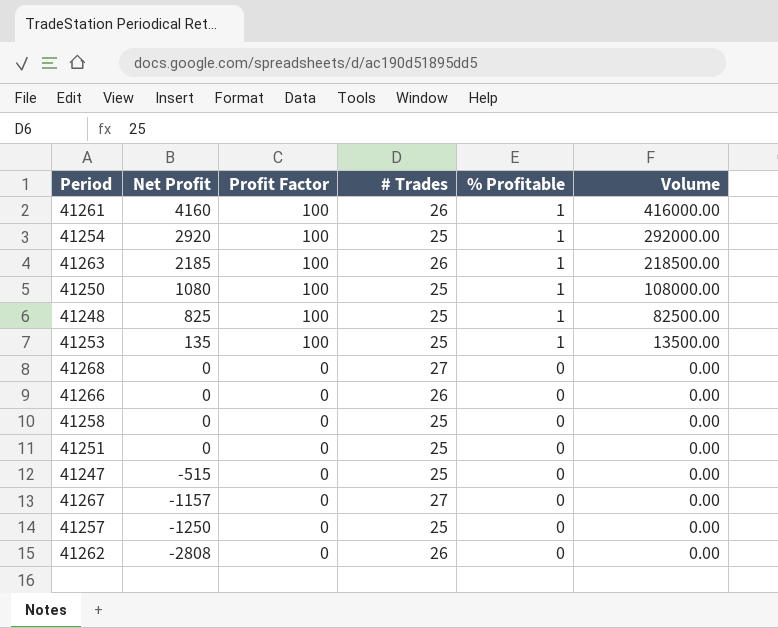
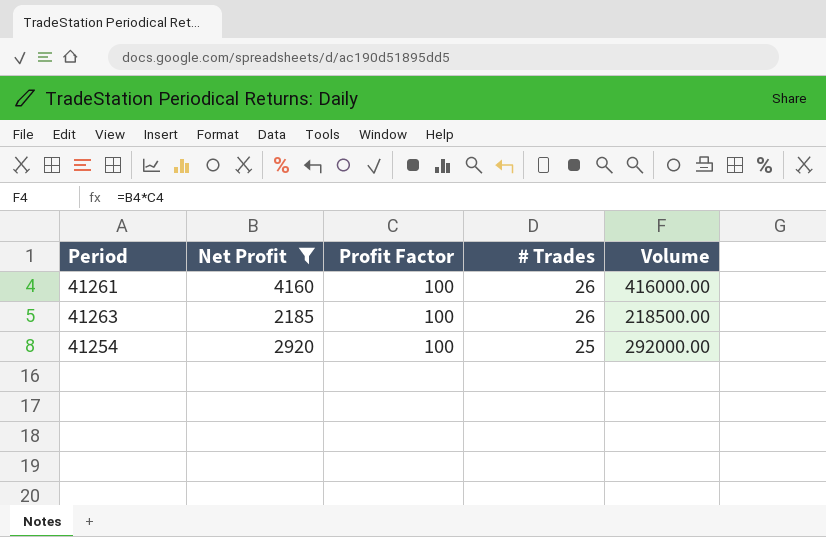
filter: none -> Net Profit >= 2185
row order: Net Profit descending -> # Trades descending
column % Profitable | position: 5 -> none

